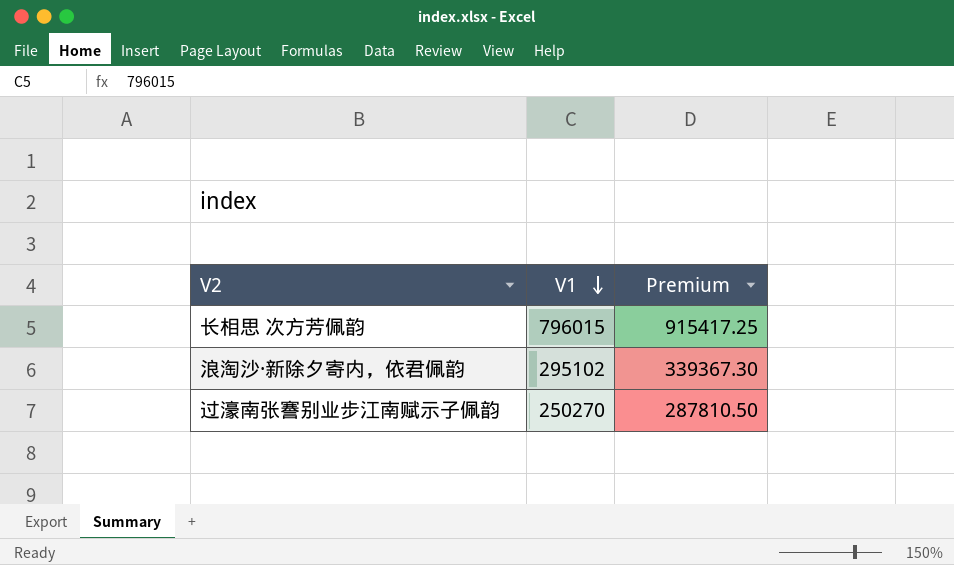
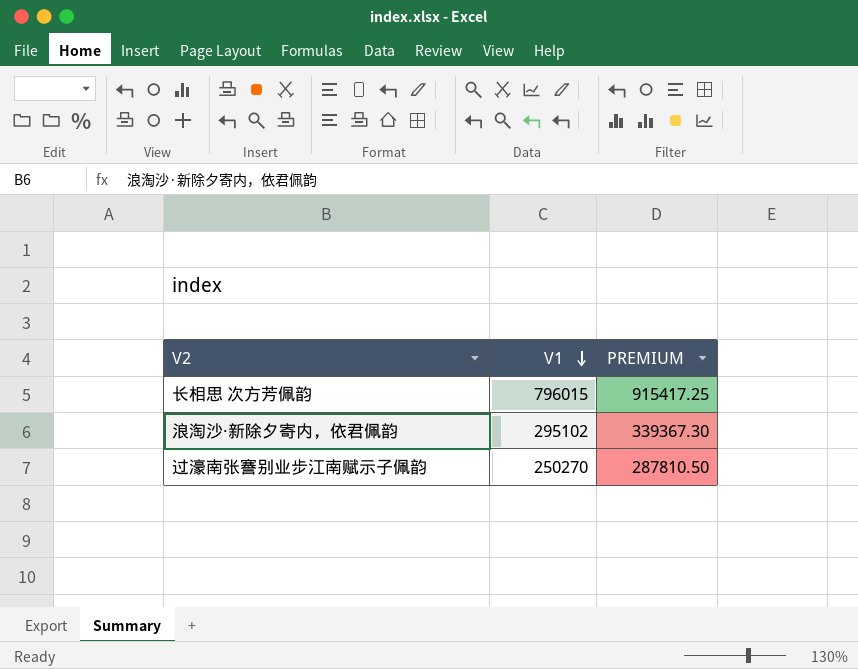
column name: Premium -> PREMIUM

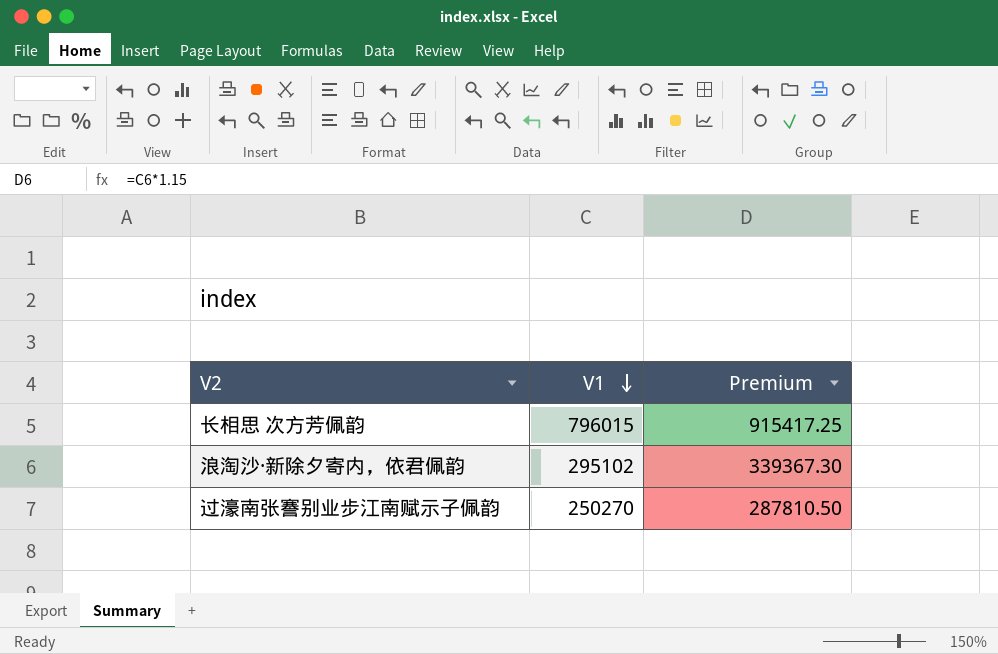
column name: PREMIUM -> Premium

